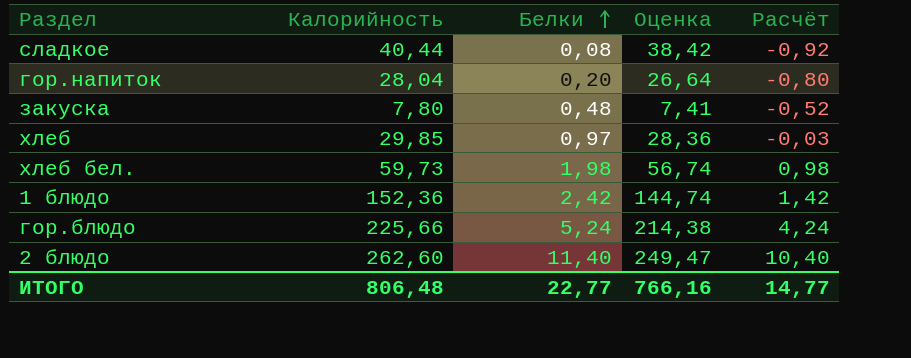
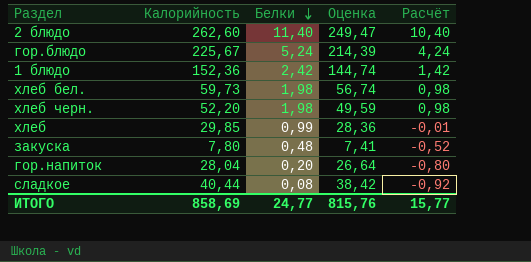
row order: Белки ascending -> Белки descending
гор.блюдо | Калорийность: 225,66 -> 225,67
гор.блюдо | Оценка: 214,38 -> 214,39
row хлеб черн.: none -> 52,20 | 1,98 | 49,59 | 0,98
хлеб | Белки: 0,97 -> 0,99
хлеб | Расчёт: -0,03 -> -0,01
ИТОГО | Калорийность: 806,48 -> 858,69
ИТОГО | Белки: 22,77 -> 24,77
ИТОГО | Оценка: 766,16 -> 815,76
ИТОГО | Расчёт: 14,77 -> 15,77

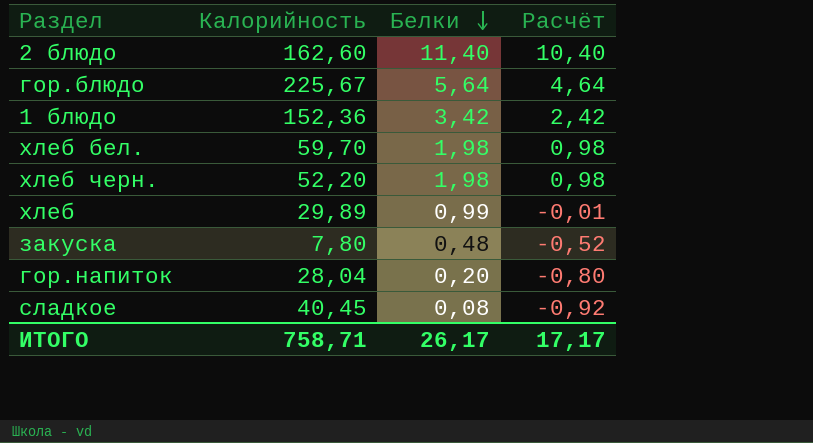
column Оценка | formula: [Калорийность] * 0,95 -> none
2 блюдо | Калорийность: 262,60 -> 162,60
гор.блюдо | Белки: 5,24 -> 5,64
гор.блюдо | Расчёт: 4,24 -> 4,64
1 блюдо | Белки: 2,42 -> 3,42
1 блюдо | Расчёт: 1,42 -> 2,42
хлеб бел. | Калорийность: 59,73 -> 59,70
хлеб | Калорийность: 29,85 -> 29,89
сладкое | Калорийность: 40,44 -> 40,45
ИТОГО | Калорийность: 858,69 -> 758,71
ИТОГО | Белки: 24,77 -> 26,17
ИТОГО | Расчёт: 15,77 -> 17,17

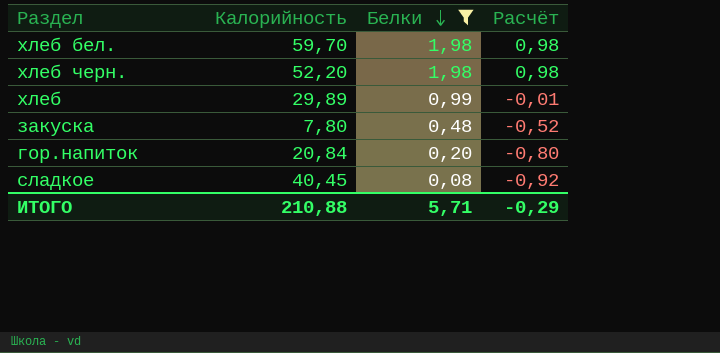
filter: none -> Белки <= 1,98
гор.напиток | Калорийность: 28,04 -> 20,84
ИТОГО | Калорийность: 758,71 -> 210,88
ИТОГО | Белки: 26,17 -> 5,71
ИТОГО | Расчёт: 17,17 -> -0,29

